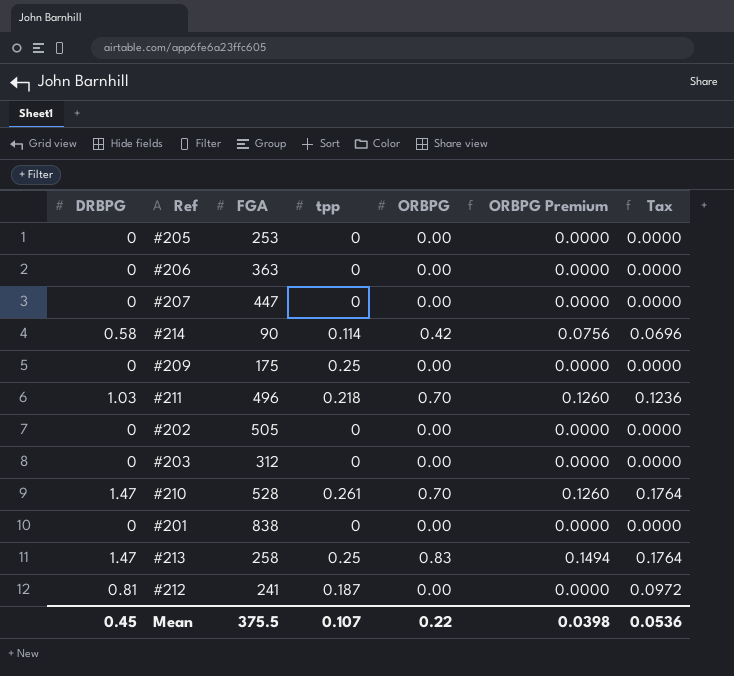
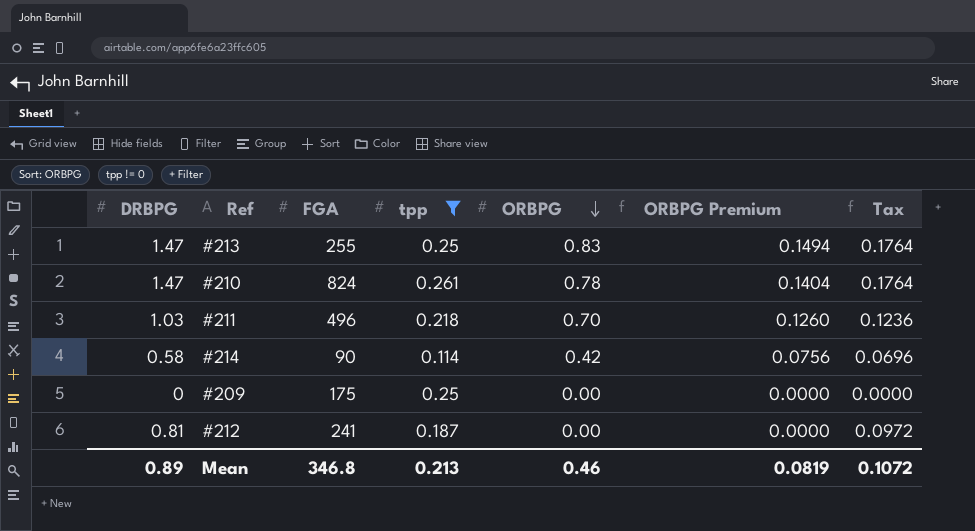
filter: none -> tpp != 0
row order: none -> ORBPG descending
#213 | FGA: 258 -> 255
#210 | FGA: 528 -> 824
#210 | ORBPG: 0.70 -> 0.78
#210 | ORBPG Premium: 0.1260 -> 0.1404
Mean | DRBPG: 0.45 -> 0.89
Mean | FGA: 375.5 -> 346.8
Mean | tpp: 0.107 -> 0.213
Mean | ORBPG: 0.22 -> 0.46
Mean | ORBPG Premium: 0.0398 -> 0.0819
Mean | Tax: 0.0536 -> 0.1072

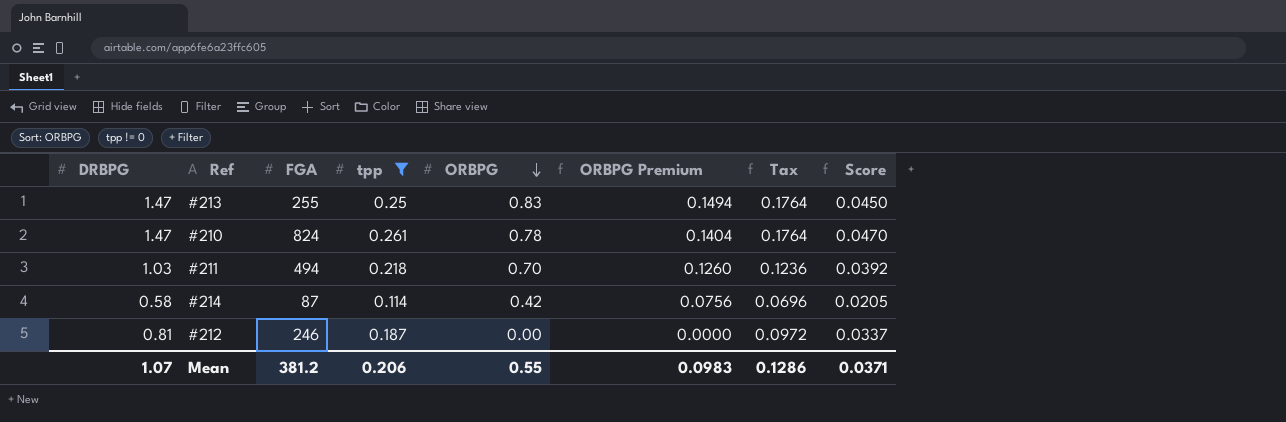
column Score | formula: none -> [tpp] * 0.18
row #209: 0 | 175 | 0.25 | 0.00 | 0.0000 | 0.0000 -> none
#211 | FGA: 496 -> 494
#214 | FGA: 90 -> 87
#212 | FGA: 241 -> 246
Mean | DRBPG: 0.89 -> 1.07
Mean | FGA: 346.8 -> 381.2
Mean | tpp: 0.213 -> 0.206
Mean | ORBPG: 0.46 -> 0.55
Mean | ORBPG Premium: 0.0819 -> 0.0983
Mean | Tax: 0.1072 -> 0.1286

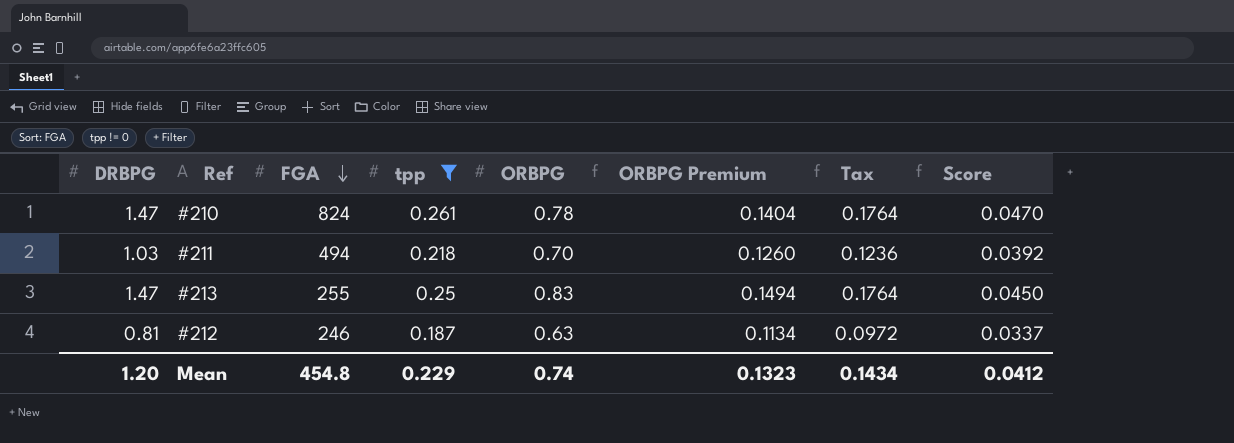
row order: ORBPG descending -> FGA descending
row #214: 0.58 | 87 | 0.114 | 0.42 | 0.0756 | 0.0696 | 0.0205 -> none
#212 | ORBPG: 0.00 -> 0.63
#212 | ORBPG Premium: 0.0000 -> 0.1134
Mean | DRBPG: 1.07 -> 1.20
Mean | FGA: 381.2 -> 454.8
Mean | tpp: 0.206 -> 0.229
Mean | ORBPG: 0.55 -> 0.74
Mean | ORBPG Premium: 0.0983 -> 0.1323
Mean | Tax: 0.1286 -> 0.1434
Mean | Score: 0.0371 -> 0.0412

